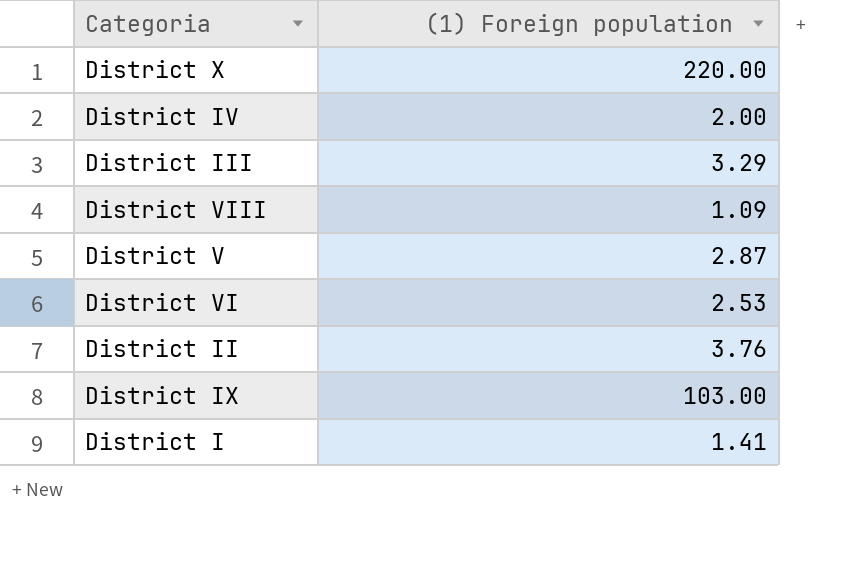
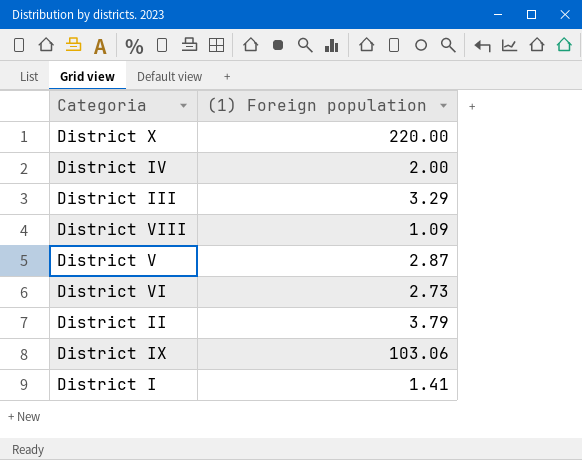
District VI | (1) Foreign population: 2.53 -> 2.73
District II | (1) Foreign population: 3.76 -> 3.79
District IX | (1) Foreign population: 103.00 -> 103.06

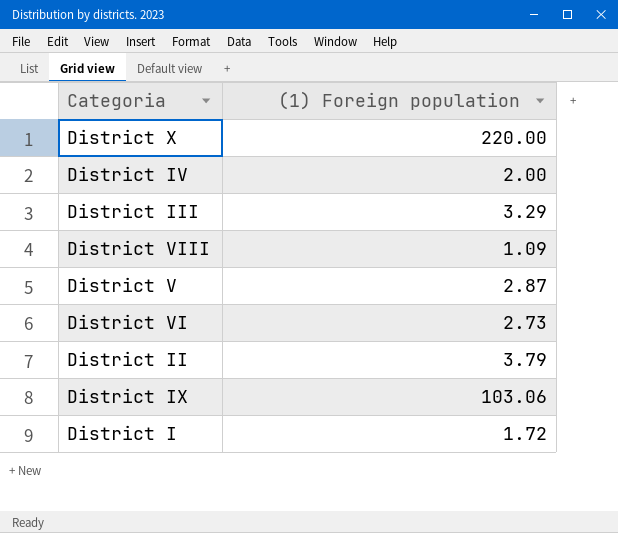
District I | (1) Foreign population: 1.41 -> 1.72

